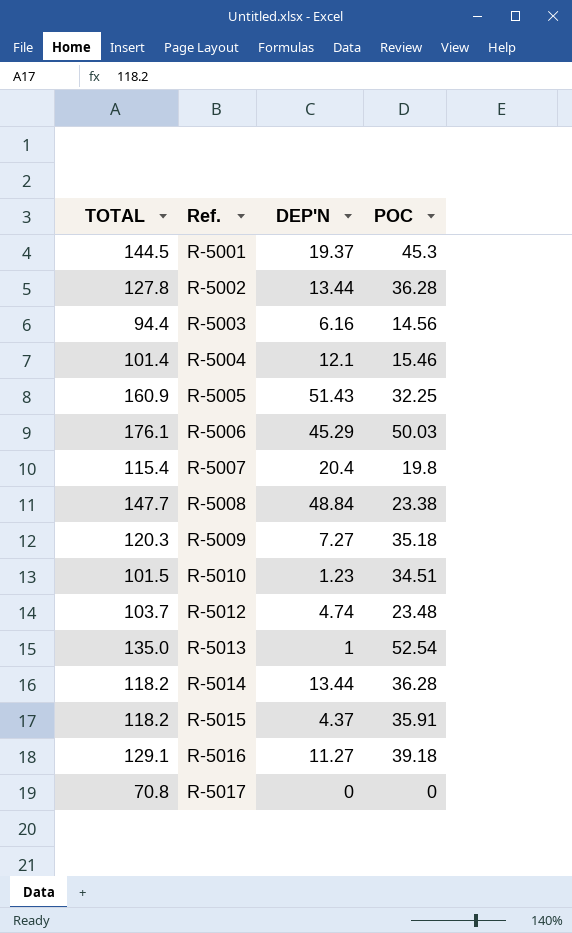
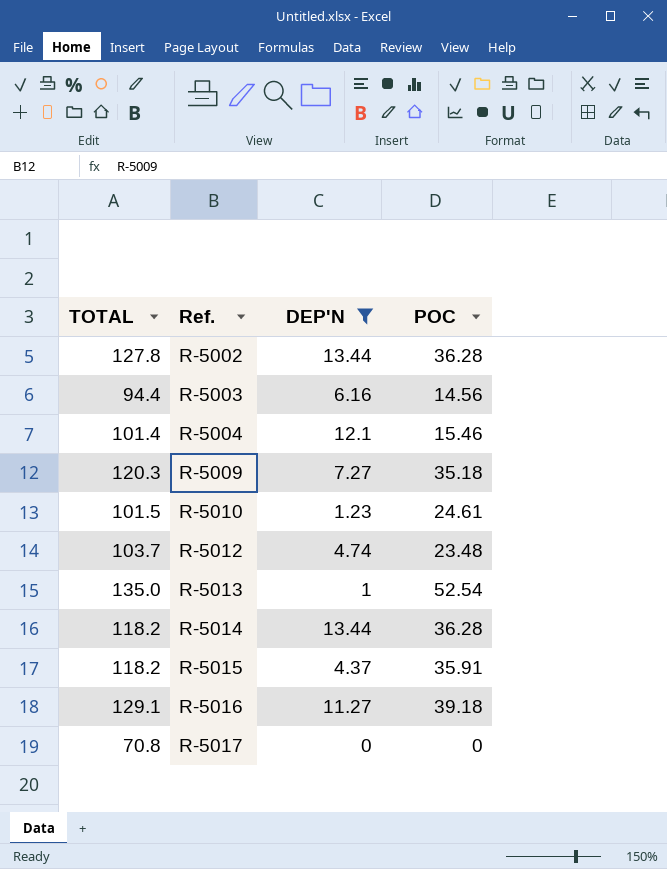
filter: none -> DEP'N <= 13.44
R-5010 | POC: 34.51 -> 24.61

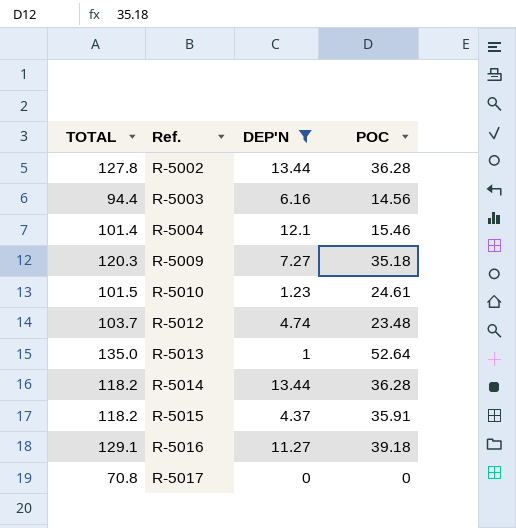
R-5013 | POC: 52.54 -> 52.64

